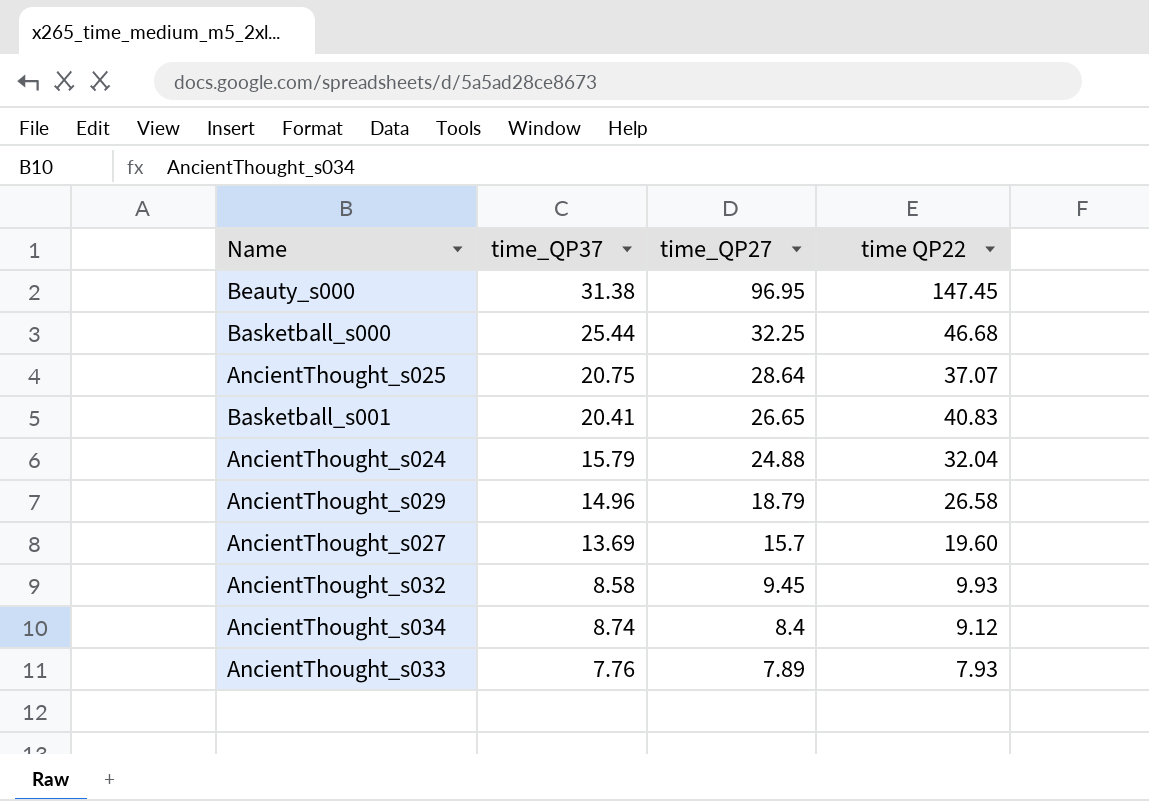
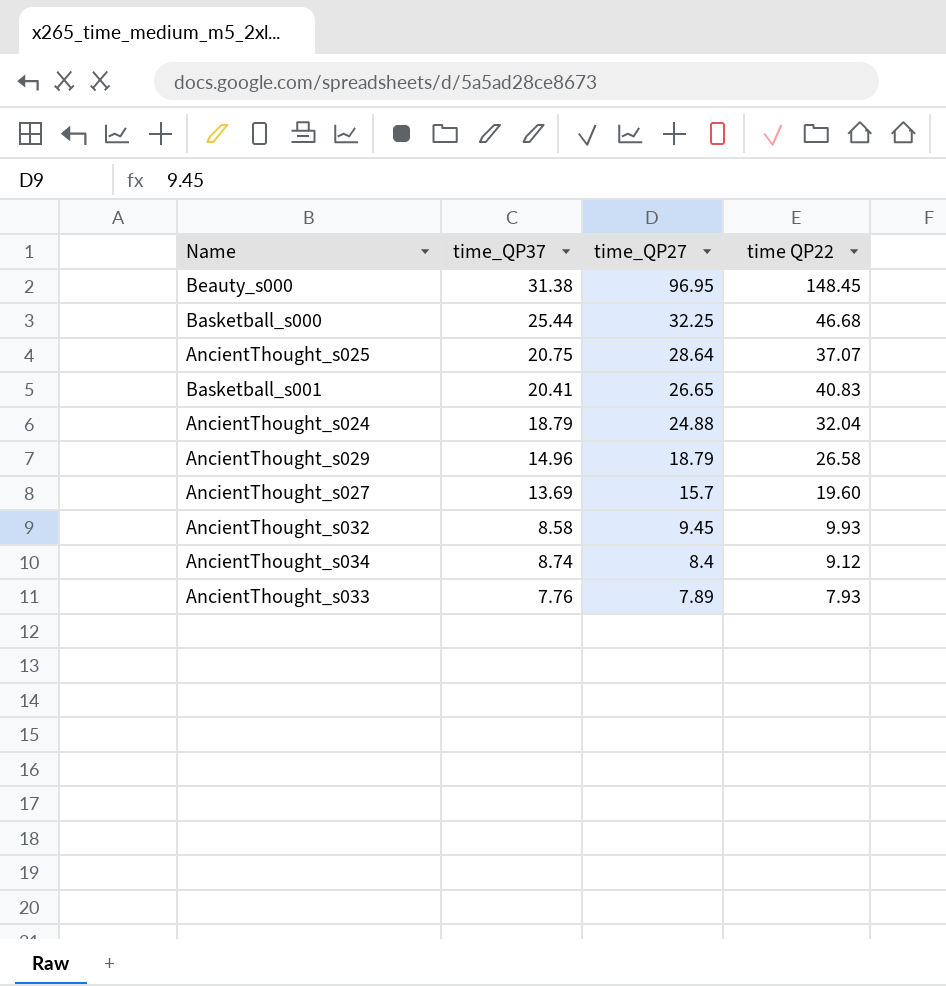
Beauty_s000 | time QP22: 147.45 -> 148.45
AncientThought_s024 | time_QP37: 15.79 -> 18.79

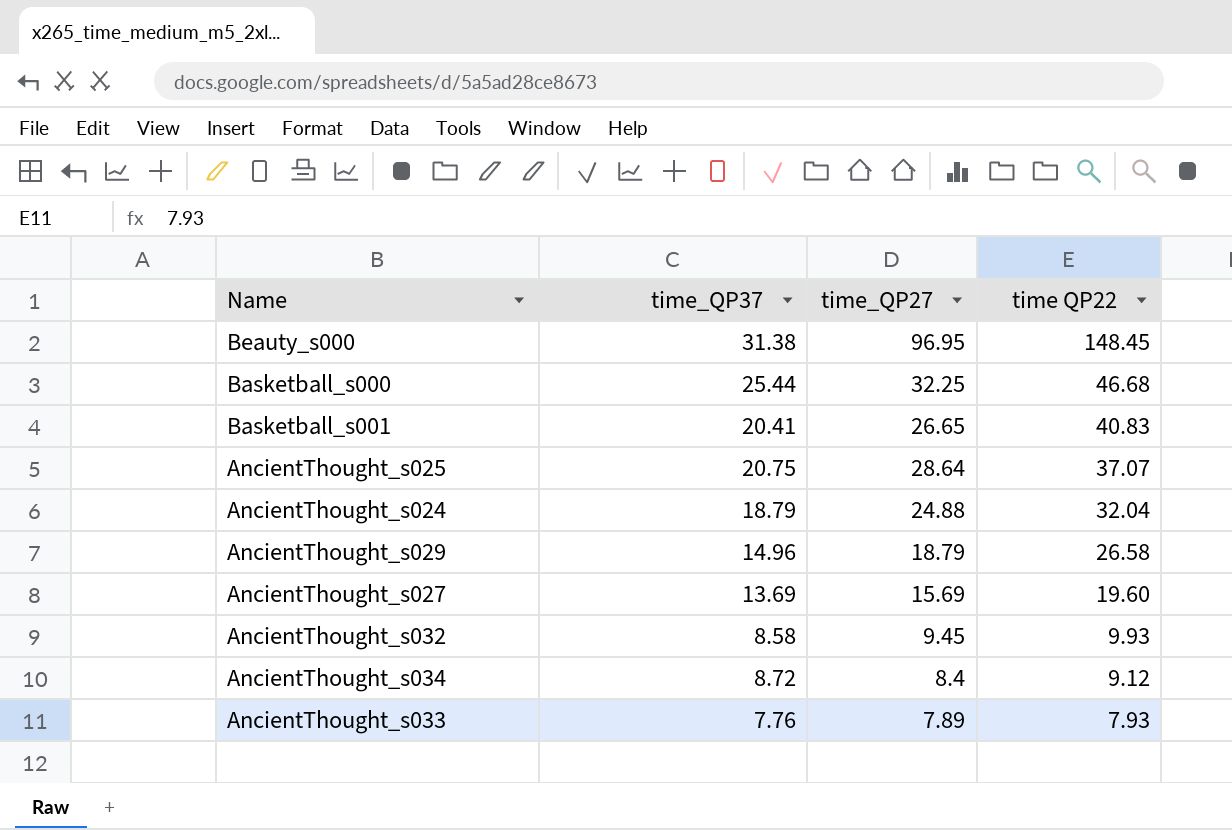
row order: time_QP27 descending -> time QP22 descending
AncientThought_s027 | time_QP27: 15.7 -> 15.69
AncientThought_s034 | time_QP37: 8.74 -> 8.72

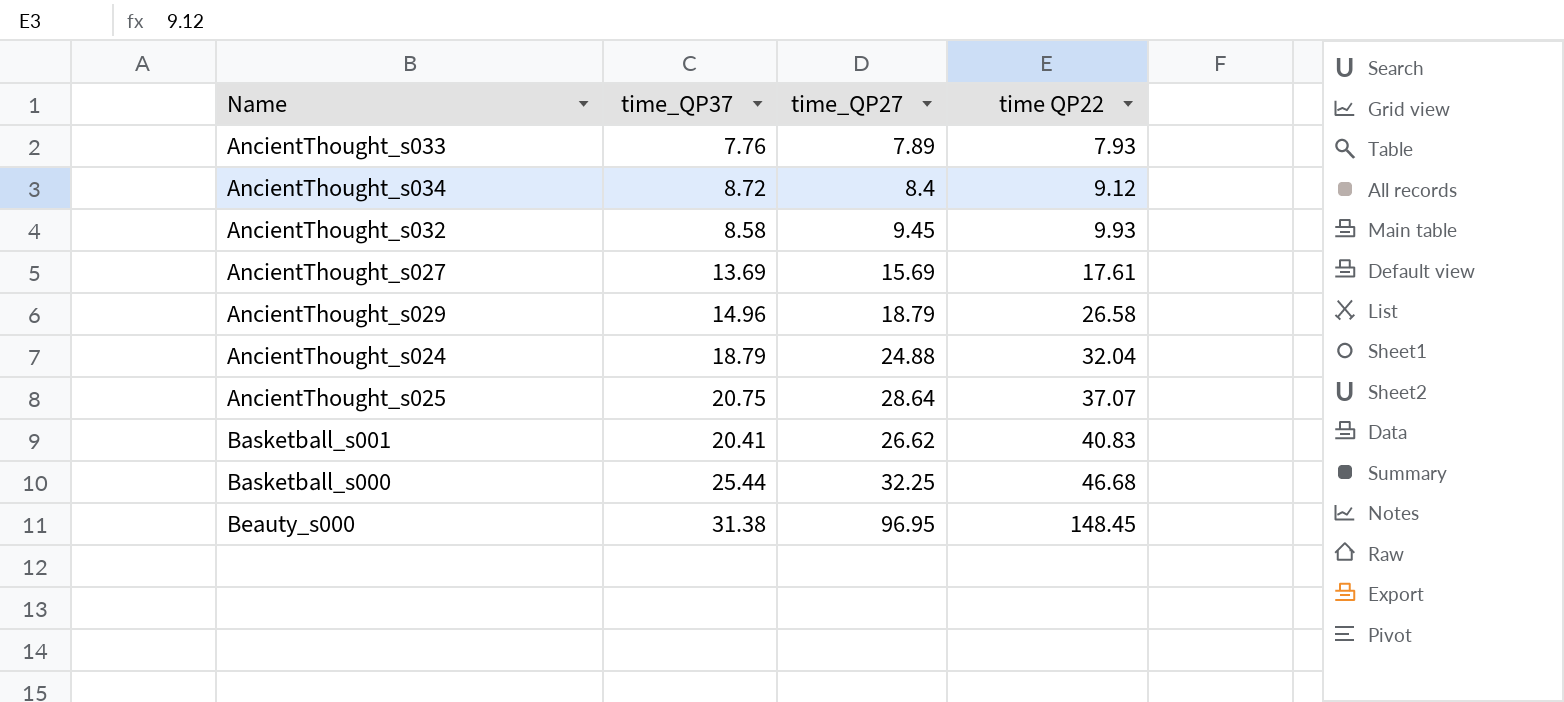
row order: time QP22 descending -> time QP22 ascending
AncientThought_s027 | time QP22: 19.60 -> 17.61
Basketball_s001 | time_QP27: 26.65 -> 26.62

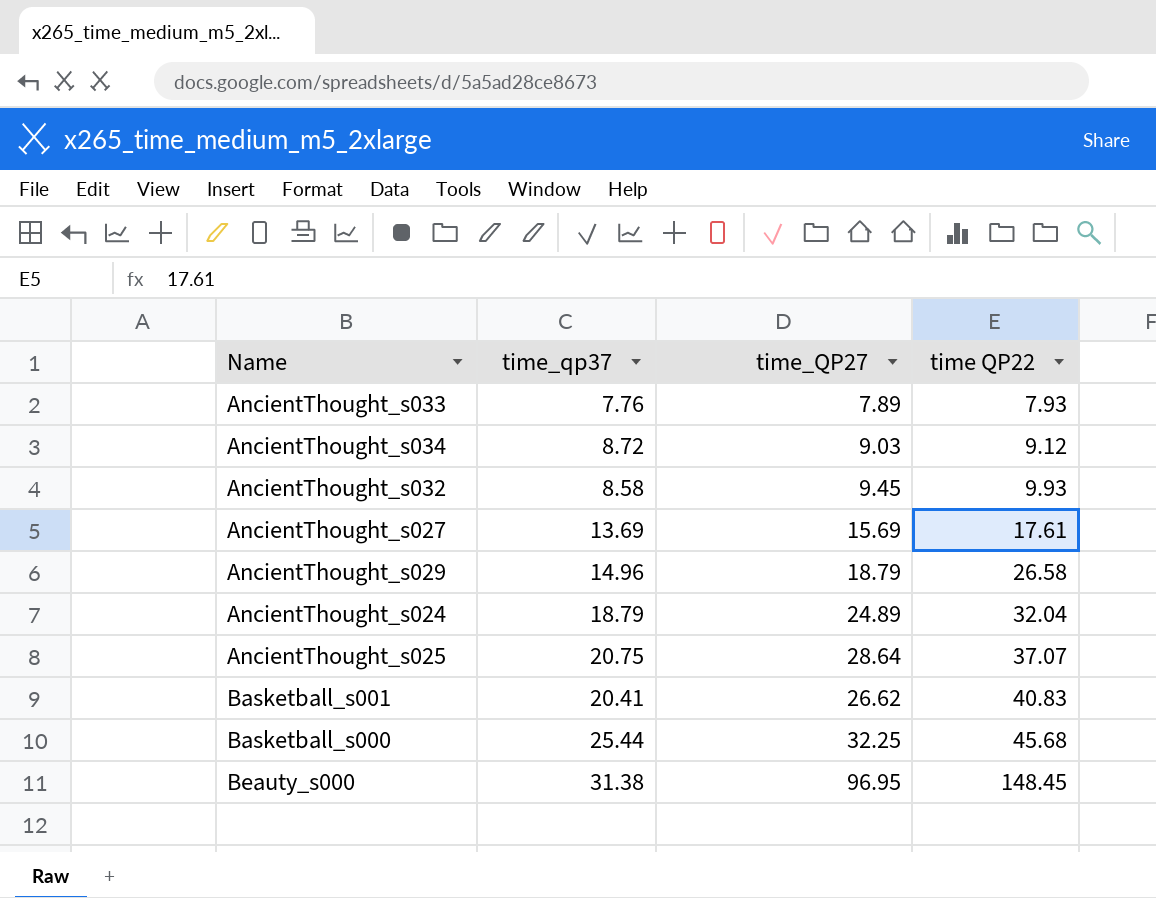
column name: time_QP37 -> time_qp37
AncientThought_s034 | time_QP27: 8.4 -> 9.03
AncientThought_s024 | time_QP27: 24.88 -> 24.89
Basketball_s000 | time QP22: 46.68 -> 45.68

